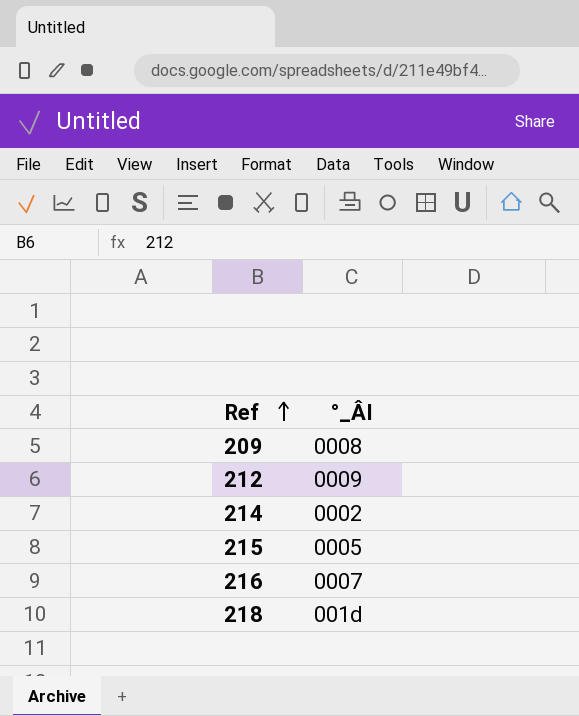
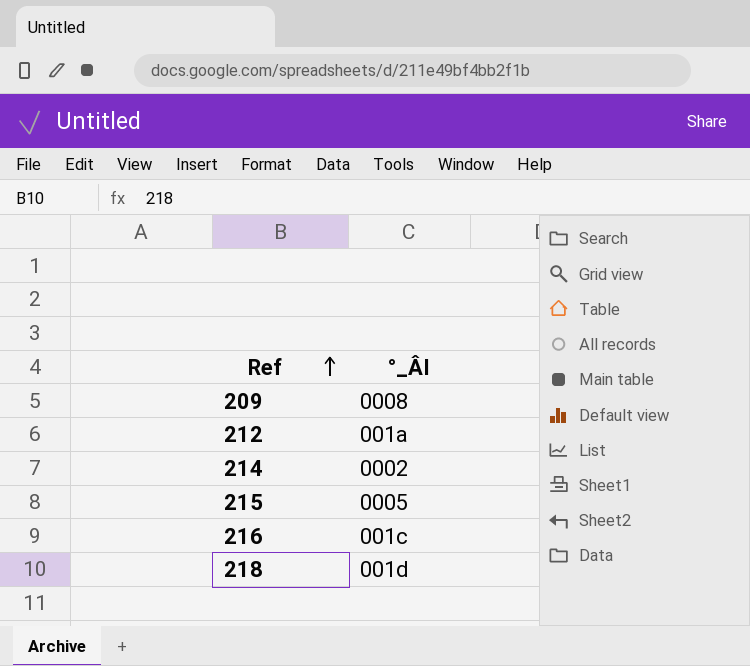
212 | °_ÂI: 0009 -> 001a
216 | °_ÂI: 0007 -> 001c

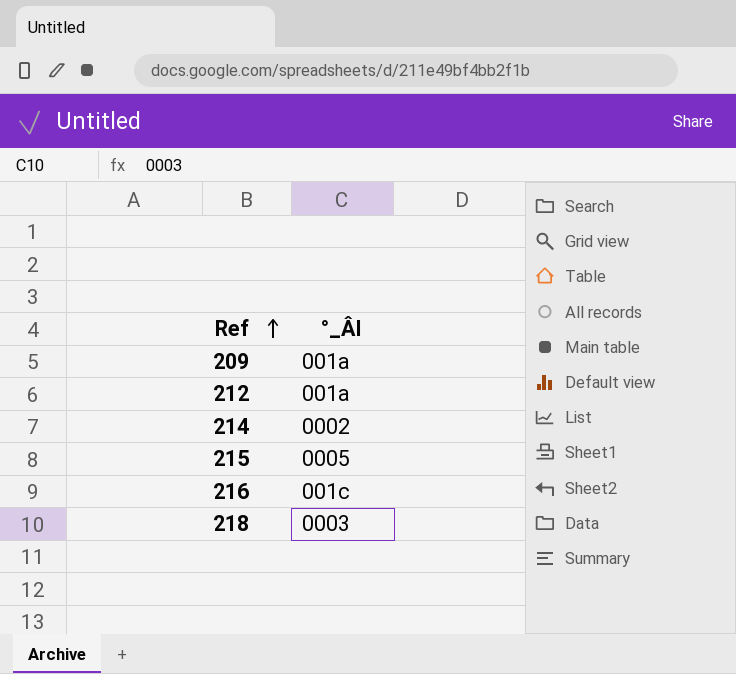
209 | °_ÂI: 0008 -> 001a
218 | °_ÂI: 001d -> 0003

